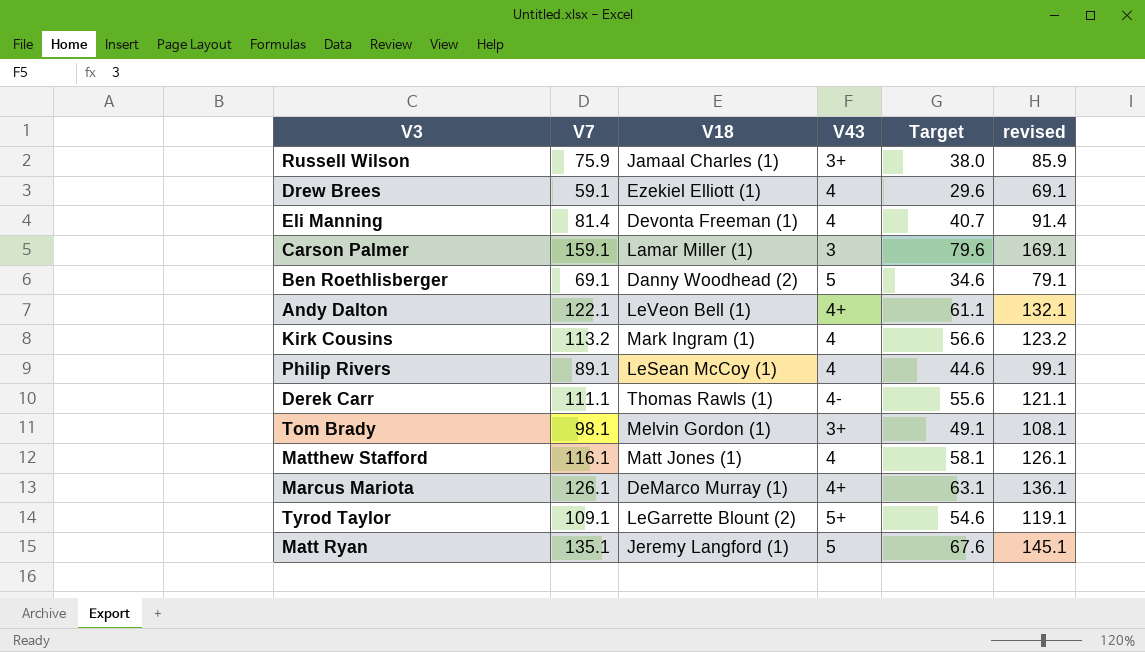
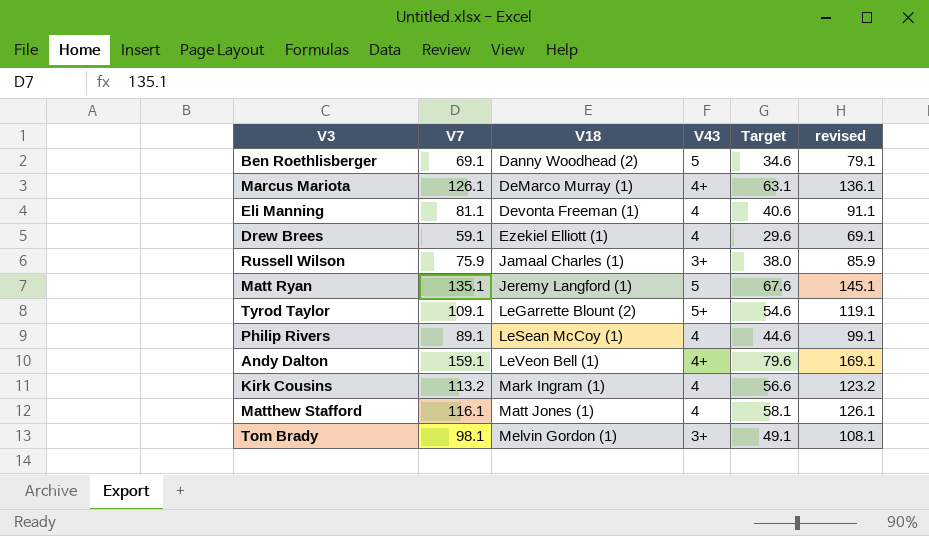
row order: none -> V18 ascending
row Carson Palmer: 159.1 | Lamar Miller (1) | 3 | 79.6 | 169.1 -> none
row Derek Carr: 111.1 | Thomas Rawls (1) | 4- | 55.6 | 121.1 -> none
Eli Manning | V7: 81.4 -> 81.1
Eli Manning | Target: 40.7 -> 40.6
Eli Manning | revised: 91.4 -> 91.1
Andy Dalton | V7: 122.1 -> 159.1
Andy Dalton | Target: 61.1 -> 79.6
Andy Dalton | revised: 132.1 -> 169.1

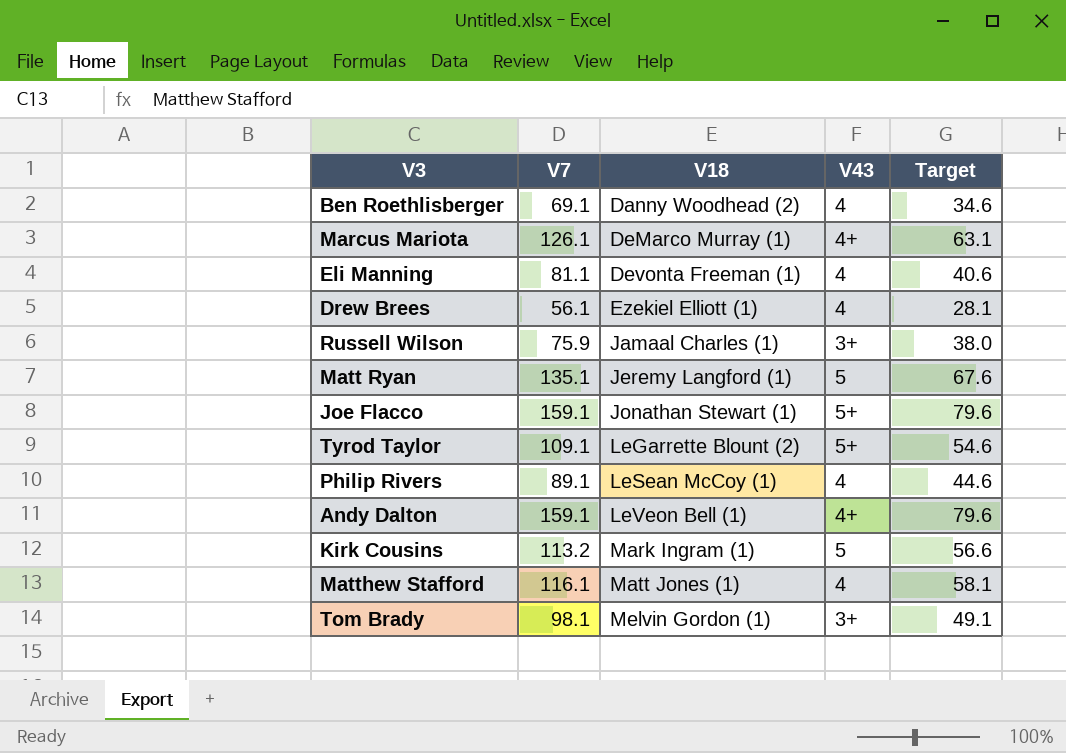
column revised | formula: [V7] + 10 -> none
Ben Roethlisberger | V43: 5 -> 4
Drew Brees | V7: 59.1 -> 56.1
Drew Brees | Target: 29.6 -> 28.1
row Joe Flacco: none -> 159.1 | Jonathan Stewart (1) | 5+ | 79.6
Kirk Cousins | V43: 4 -> 5

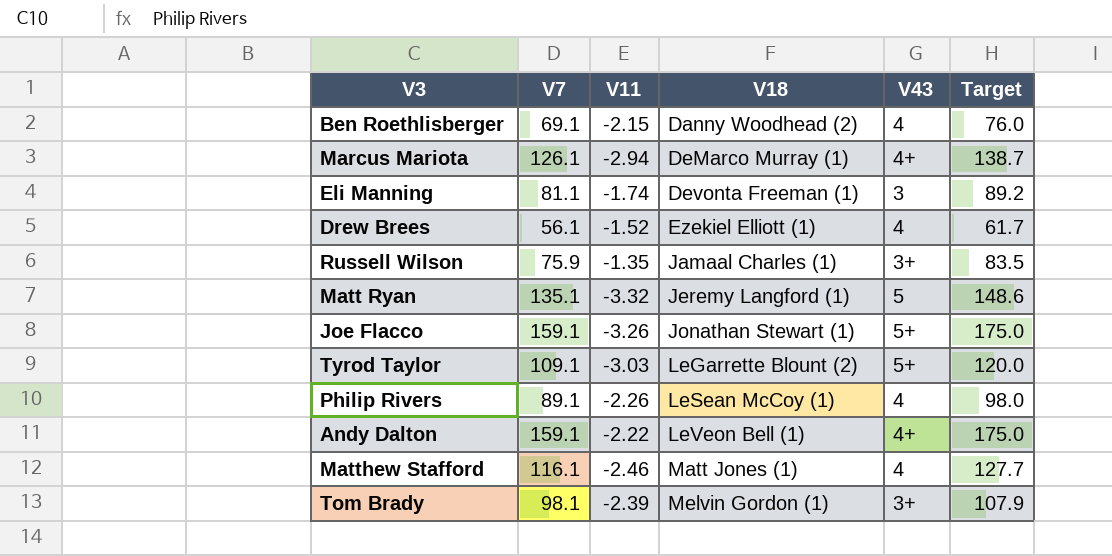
column V11 | position: none -> 3
column Target | formula: [V7] * 0.5 -> [V7] * 1.1
row Kirk Cousins: 113.2 | Mark Ingram (1) | 5 | 56.6 -> none
Eli Manning | V43: 4 -> 3

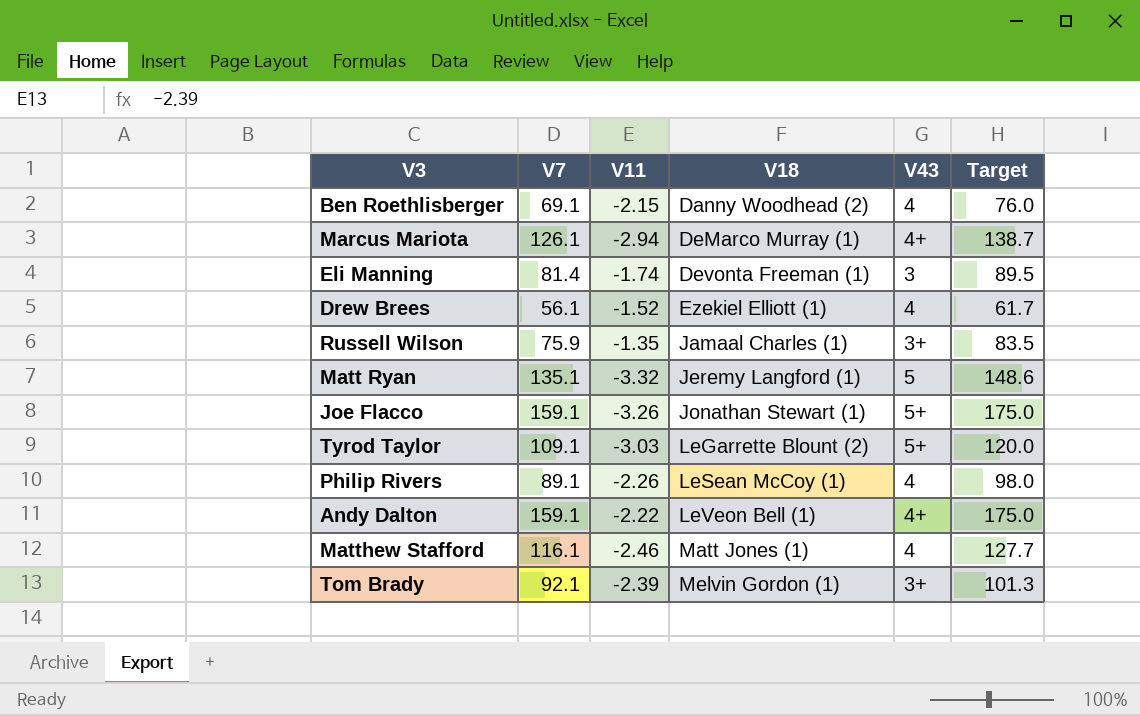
Eli Manning | V7: 81.1 -> 81.4
Eli Manning | Target: 89.2 -> 89.5
Tom Brady | V7: 98.1 -> 92.1
Tom Brady | Target: 107.9 -> 101.3

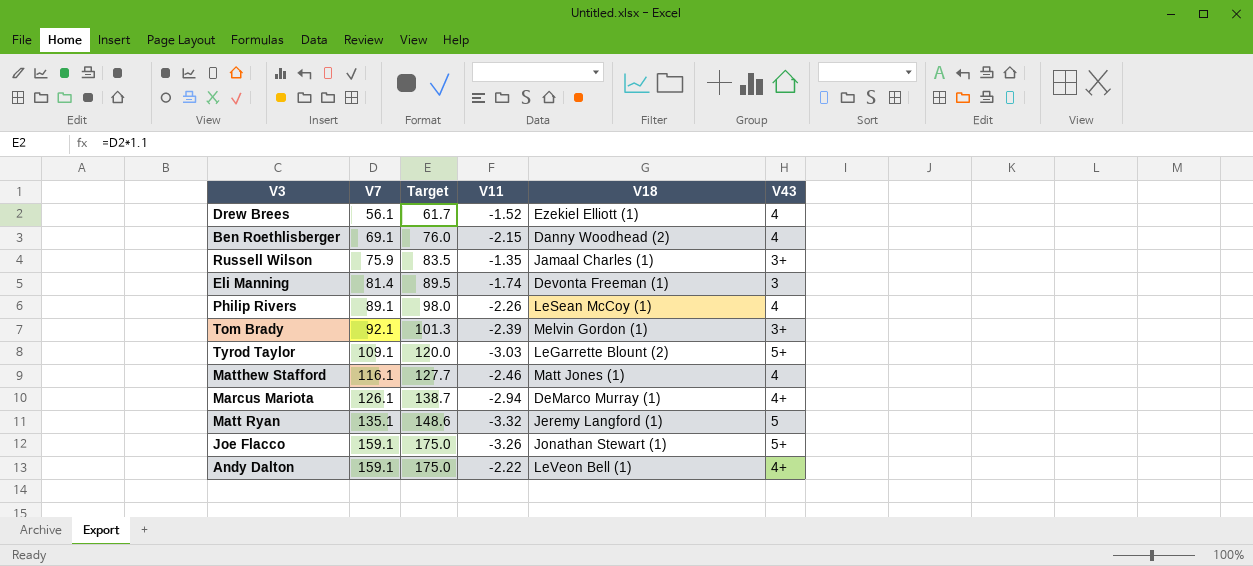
row order: V18 ascending -> V7 ascending
column Target | position: 6 -> 3

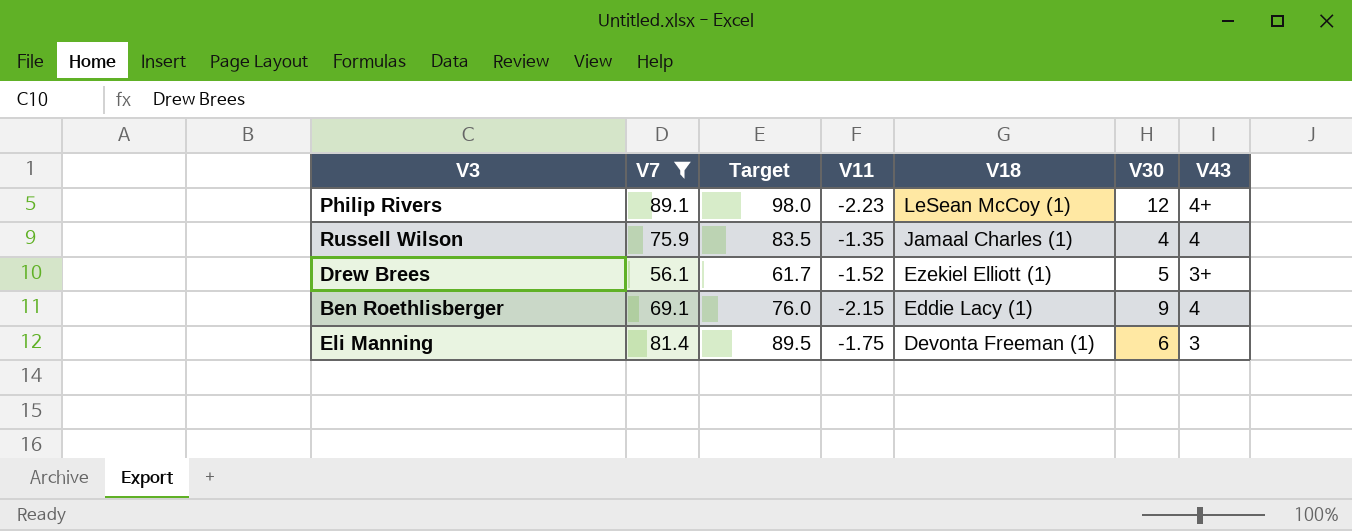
filter: none -> V7 <= 89.1
row order: V7 ascending -> V18 descending
column V30 | position: none -> 6
Philip Rivers | V11: -2.26 -> -2.23
Philip Rivers | V43: 4 -> 4+
Russell Wilson | V43: 3+ -> 4
Drew Brees | V43: 4 -> 3+
Ben Roethlisberger | V18: Danny Woodhead (2) -> Eddie Lacy (1)
Eli Manning | V11: -1.74 -> -1.75

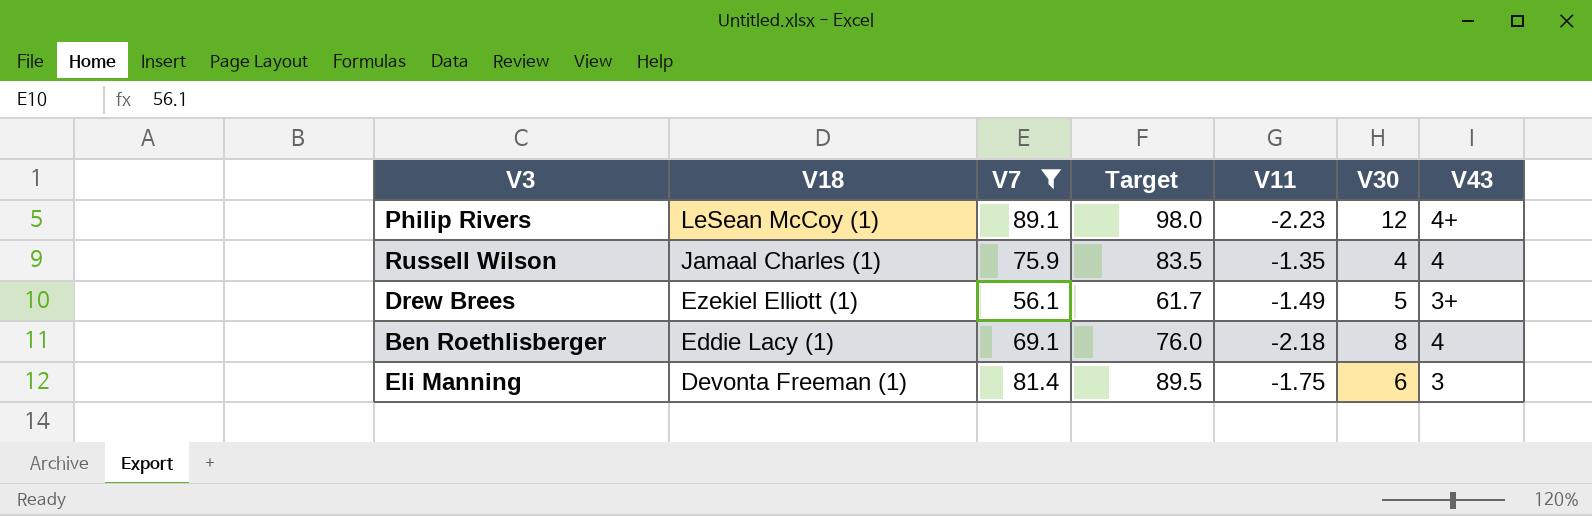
column V18 | position: 5 -> 2
Drew Brees | V11: -1.52 -> -1.49
Ben Roethlisberger | V11: -2.15 -> -2.18
Ben Roethlisberger | V30: 9 -> 8

